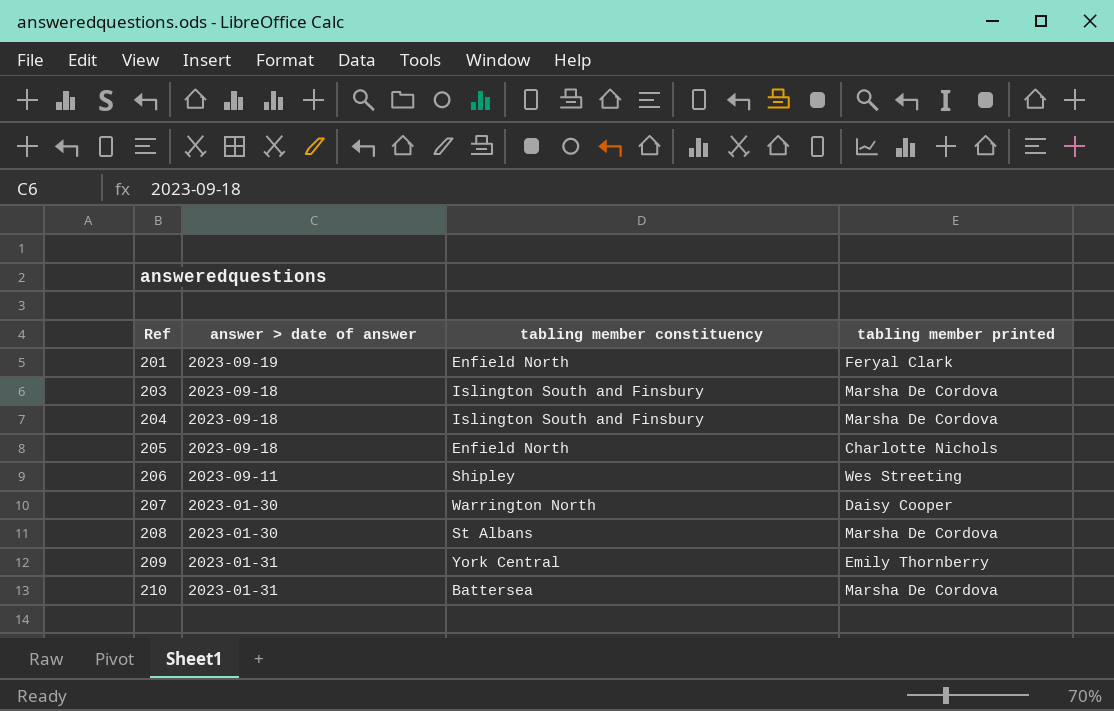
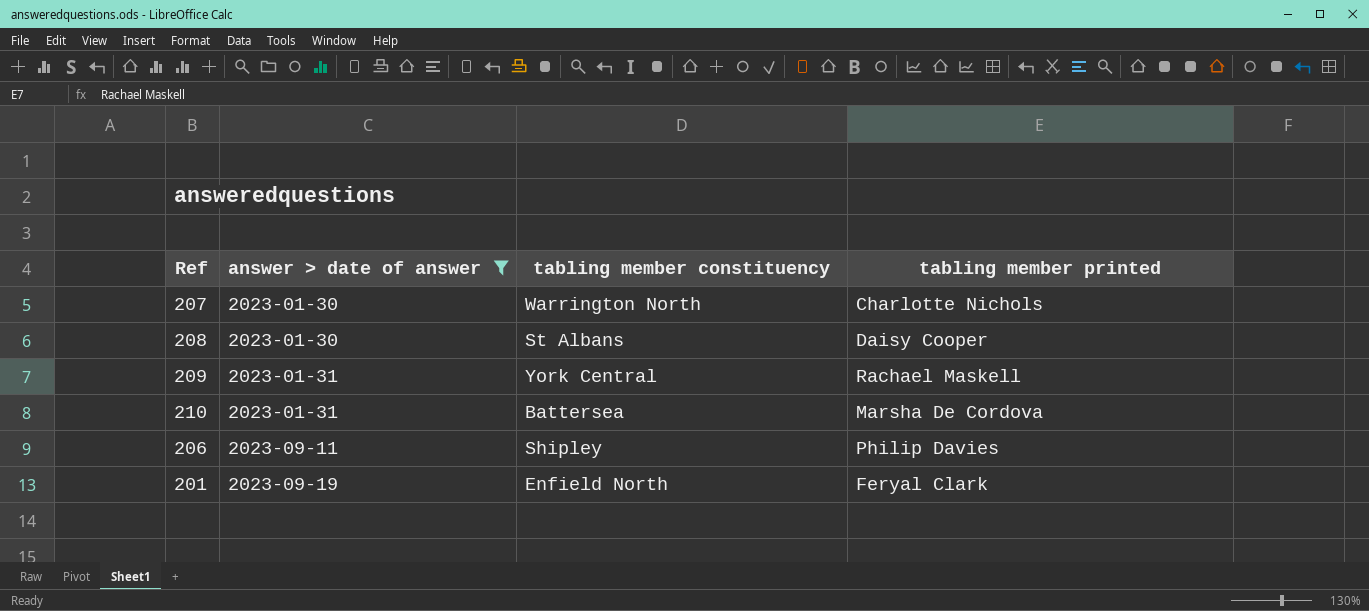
filter: none -> answer > date of answer != 2023-09-18
row order: Ref ascending -> answer > date of answer ascending
207 | tabling member printed: Daisy Cooper -> Charlotte Nichols
208 | tabling member printed: Marsha De Cordova -> Daisy Cooper
209 | tabling member printed: Emily Thornberry -> Rachael Maskell
206 | tabling member printed: Wes Streeting -> Philip Davies

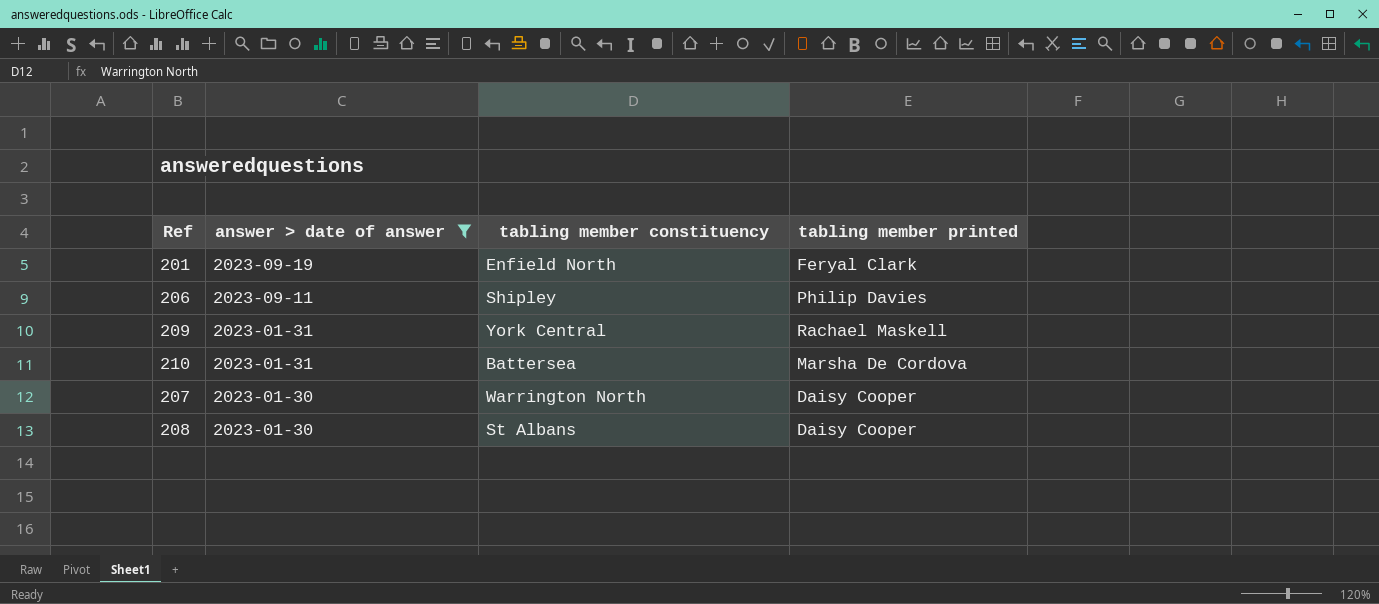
row order: answer > date of answer ascending -> answer > date of answer descending
207 | tabling member printed: Charlotte Nichols -> Daisy Cooper

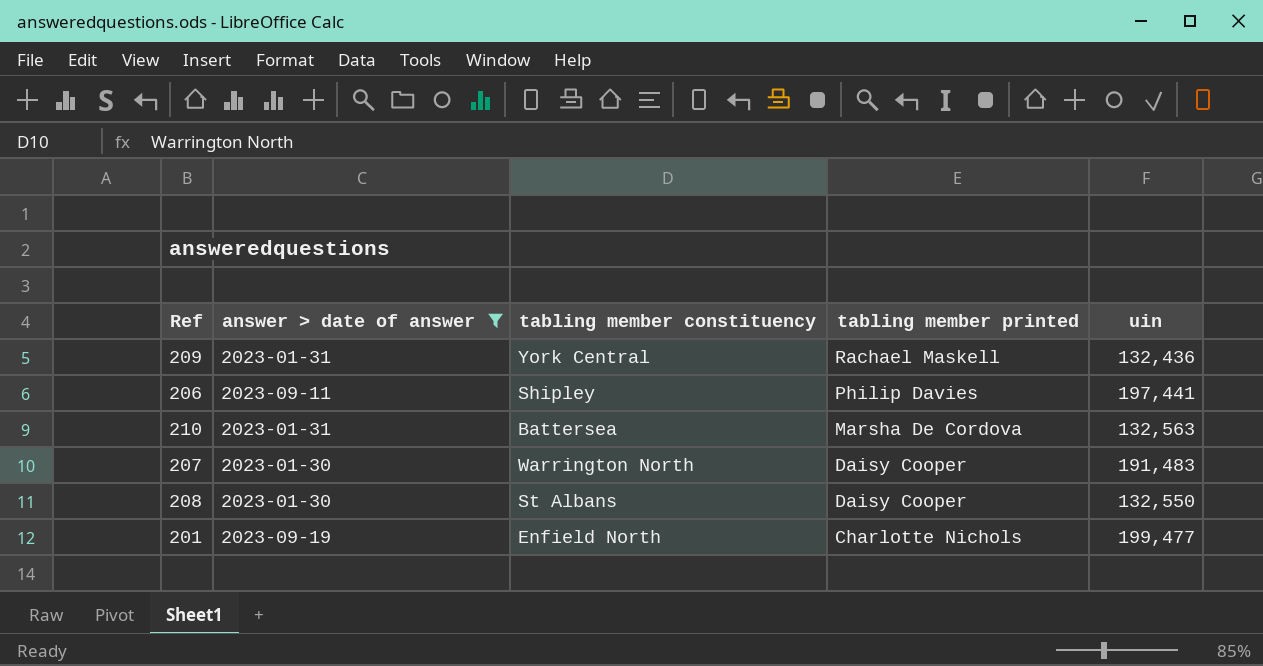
row order: answer > date of answer descending -> tabling member printed descending
column uin | position: none -> 5
201 | tabling member printed: Feryal Clark -> Charlotte Nichols

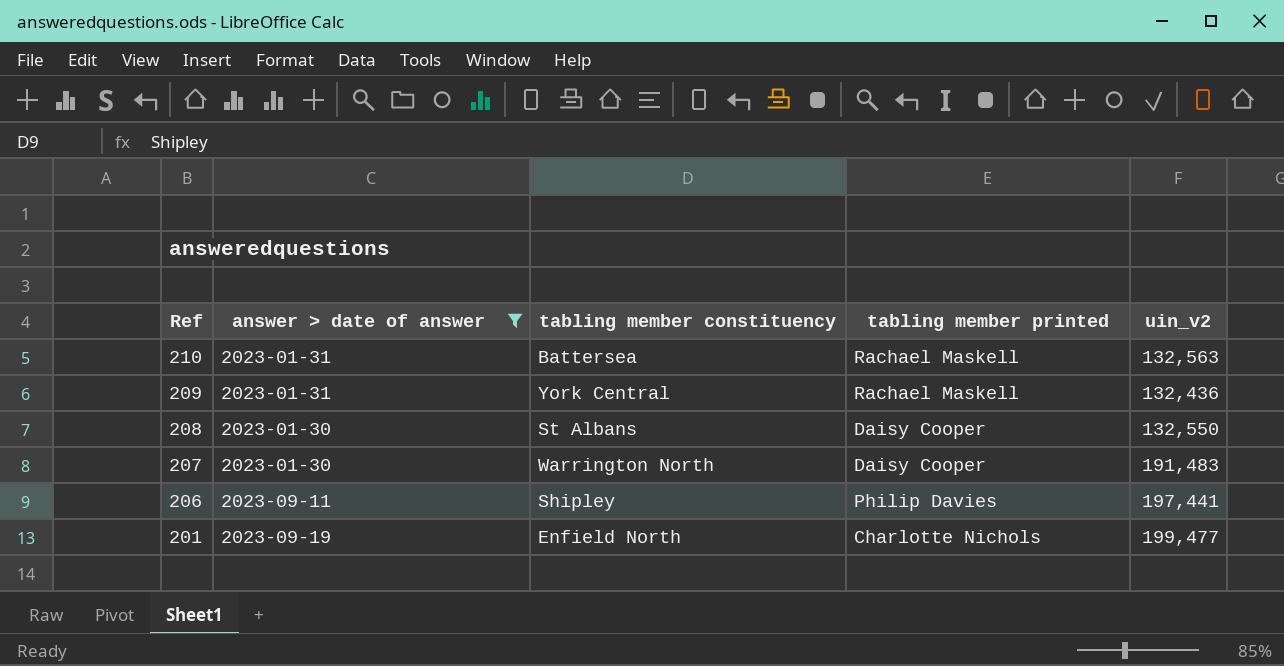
row order: tabling member printed descending -> Ref descending
column name: uin -> uin_v2
210 | tabling member printed: Marsha De Cordova -> Rachael Maskell

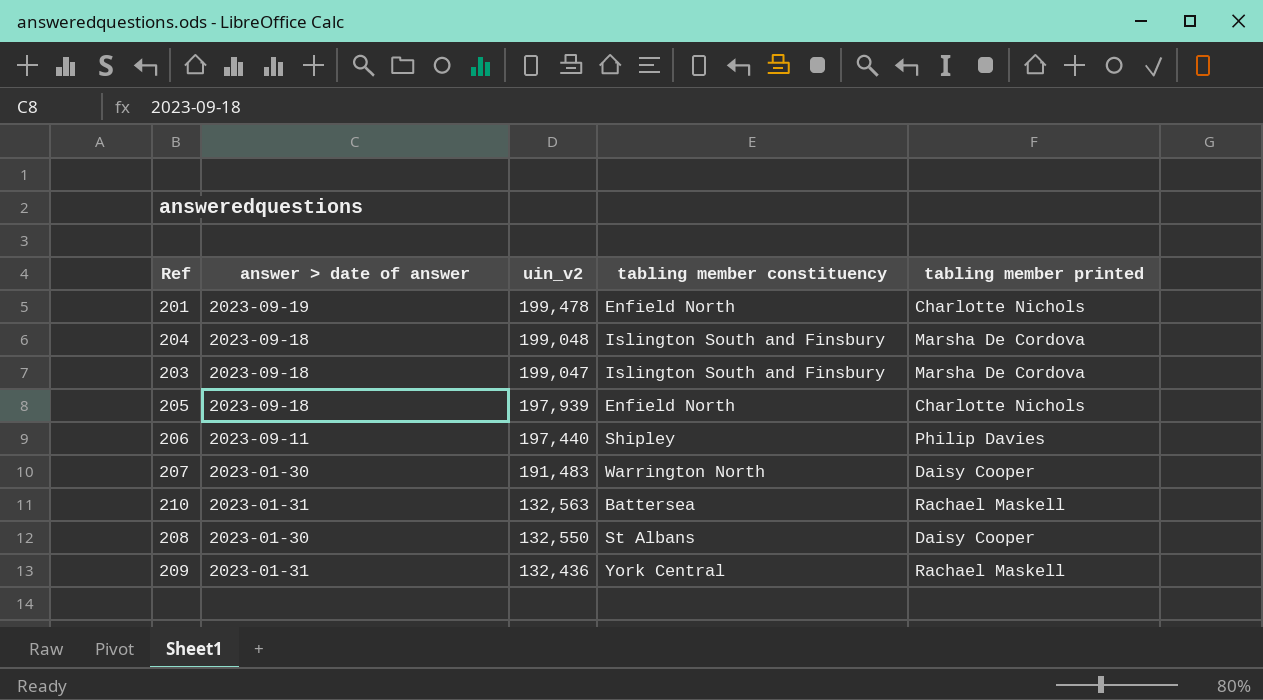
filter: answer > date of answer != 2023-09-18 -> none
row order: Ref descending -> uin_v2 descending
column uin_v2 | position: 5 -> 3
201 | uin_v2: 199,477 -> 199,478
206 | uin_v2: 197,441 -> 197,440

